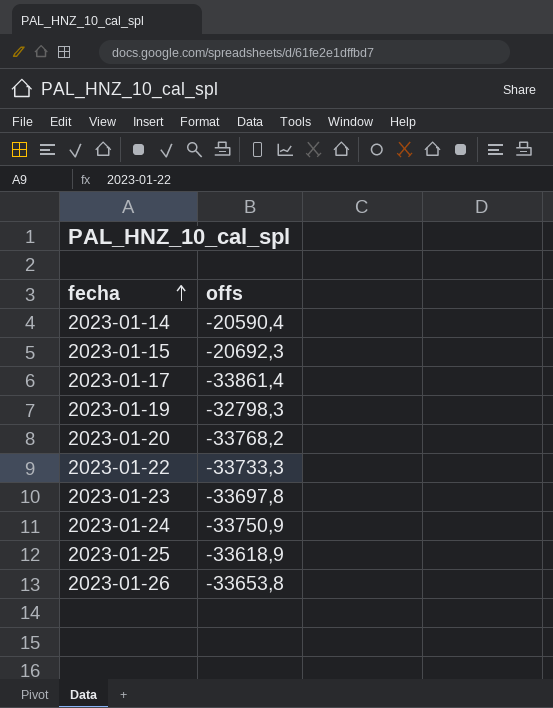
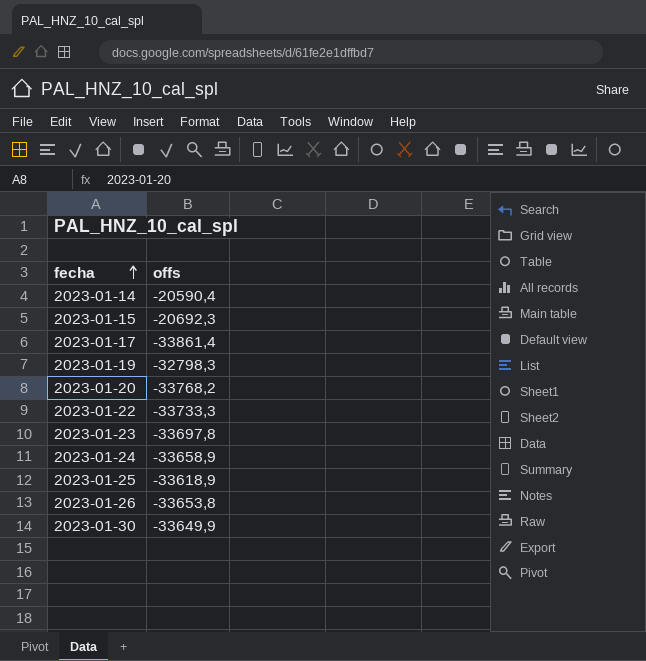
2023-01-24 | offs: -33750,9 -> -33658,9
row 2023-01-30: none -> -33649,9

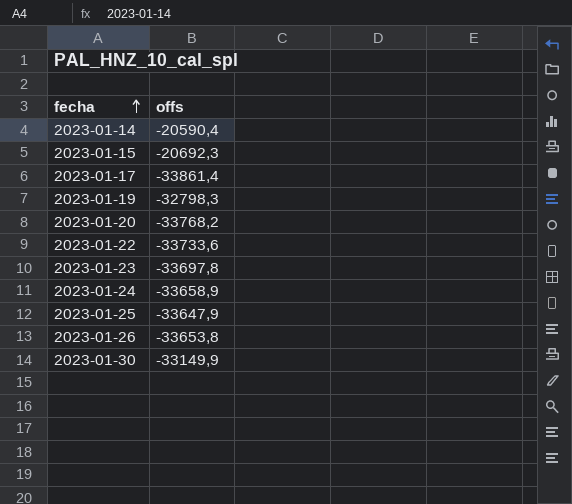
2023-01-22 | offs: -33733,3 -> -33733,6
2023-01-25 | offs: -33618,9 -> -33647,9
2023-01-30 | offs: -33649,9 -> -33149,9

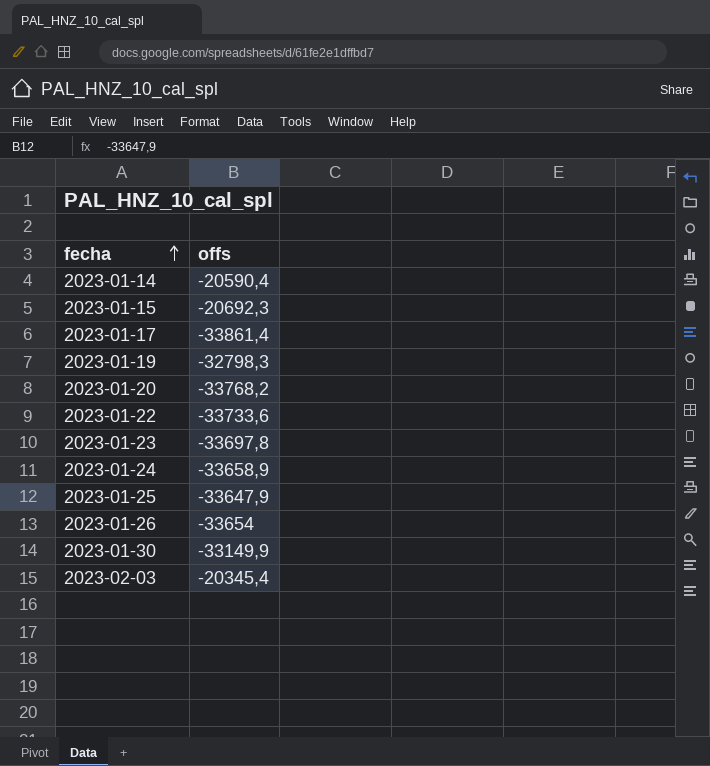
2023-01-26 | offs: -33653,8 -> -33654
row 2023-02-03: none -> -20345,4

